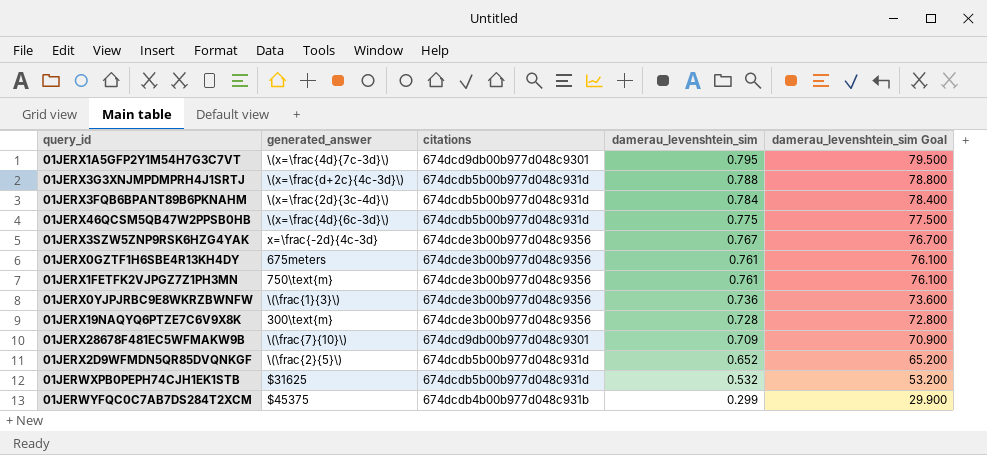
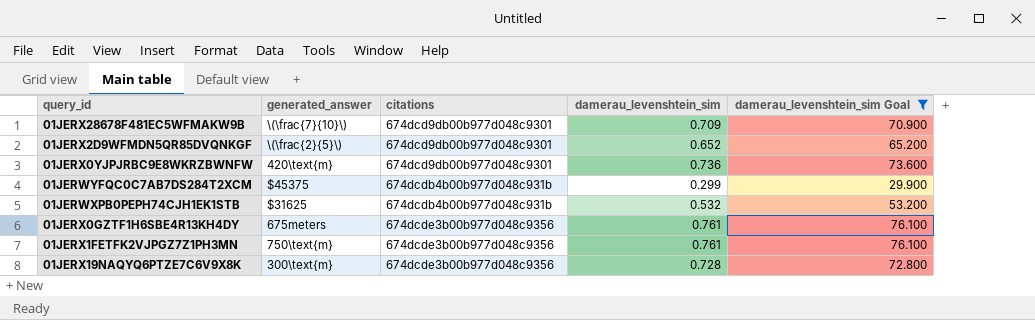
filter: none -> damerau_levenshtein_sim Goal <= 76.100
row order: damerau_levenshtein_sim descending -> citations ascending
01JERX2D9WFMDN5QR85DVQNKGF | citations: 674dcdb5b00b977d048c931d -> 674dcd9db00b977d048c9301
01JERX0YJPJRBC9E8WKRZBWNFW | generated_answer: \(\frac{1}{3}\) -> 420\text{m}
01JERX0YJPJRBC9E8WKRZBWNFW | citations: 674dcde3b00b977d048c9356 -> 674dcd9db00b977d048c9301
01JERWXPB0PEPH74CJH1EK1STB | citations: 674dcdb5b00b977d048c931d -> 674dcdb4b00b977d048c931b

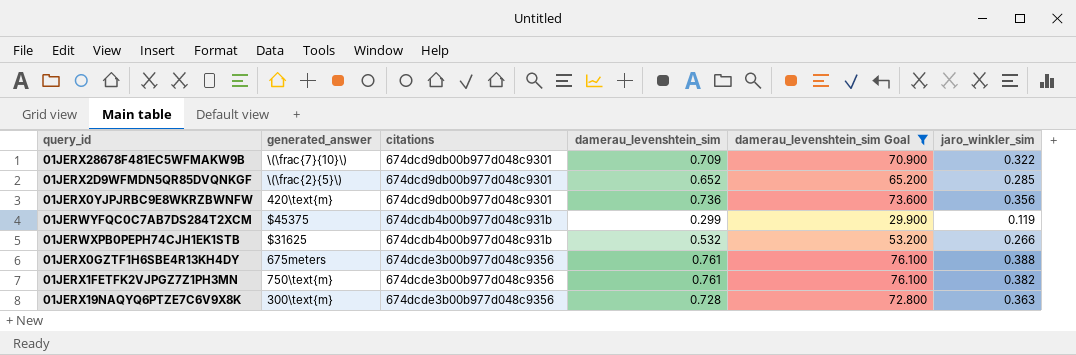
column jaro_winkler_sim | position: none -> 6

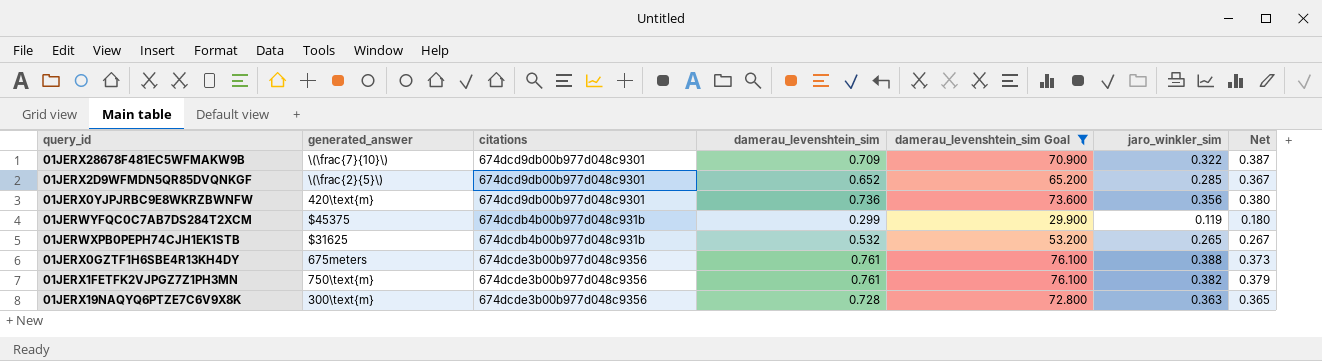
column Net | formula: none -> [damerau_levenshtein_sim] - [jaro_winkler_sim]
01JERWXPB0PEPH74CJH1EK1STB | jaro_winkler_sim: 0.266 -> 0.265

